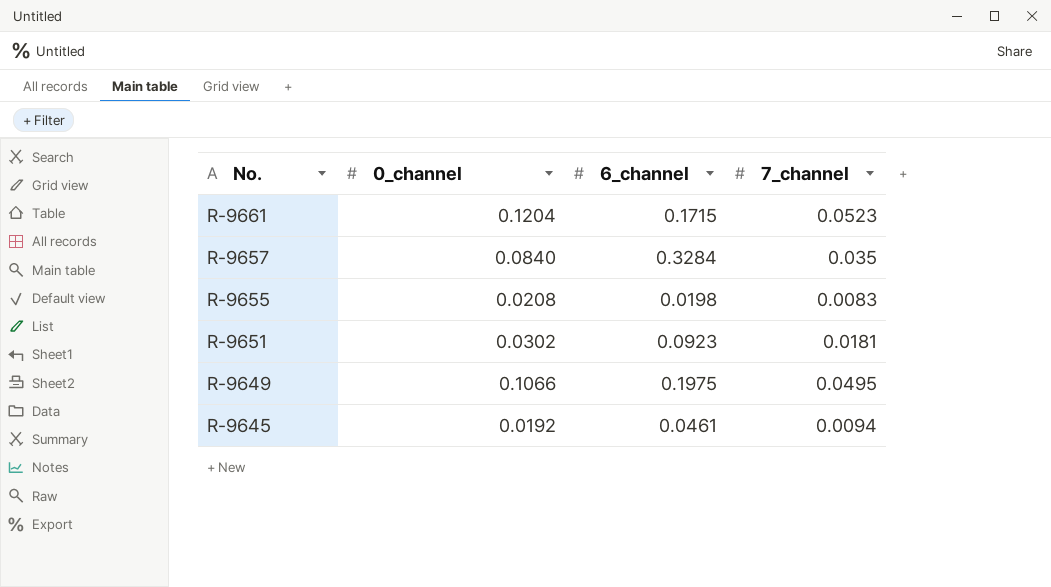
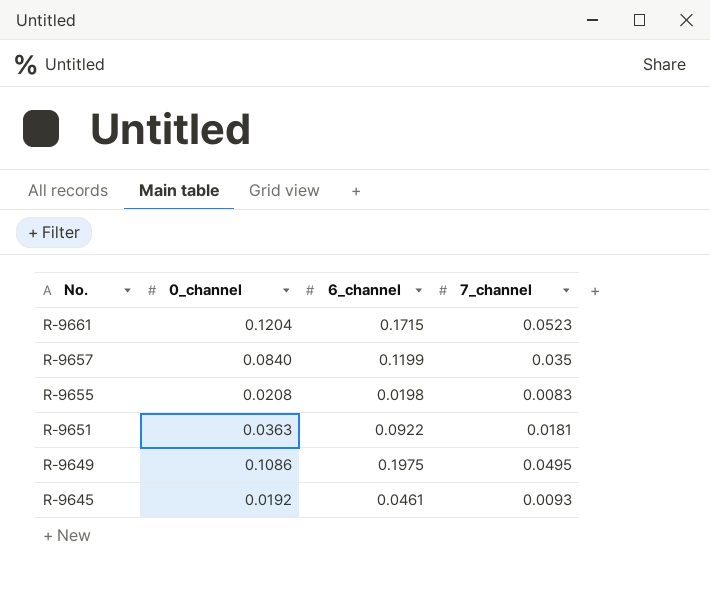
R-9657 | 6_channel: 0.3284 -> 0.1199
R-9651 | 0_channel: 0.0302 -> 0.0363
R-9651 | 6_channel: 0.0923 -> 0.0922
R-9649 | 0_channel: 0.1066 -> 0.1086
R-9645 | 7_channel: 0.0094 -> 0.0093

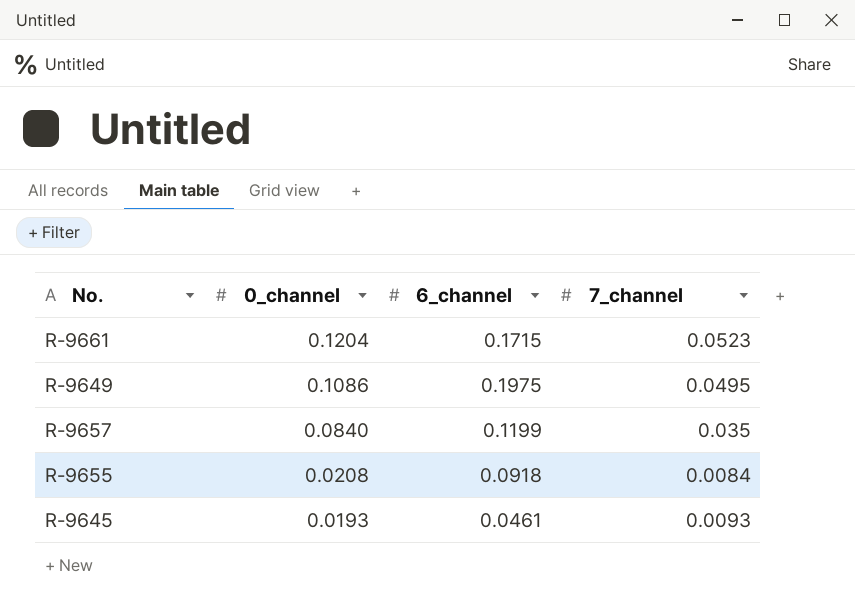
row order: No. descending -> 0_channel descending
row R-9651: 0.0363 | 0.0922 | 0.0181 -> none
R-9655 | 6_channel: 0.0198 -> 0.0918
R-9655 | 7_channel: 0.0083 -> 0.0084
R-9645 | 0_channel: 0.0192 -> 0.0193

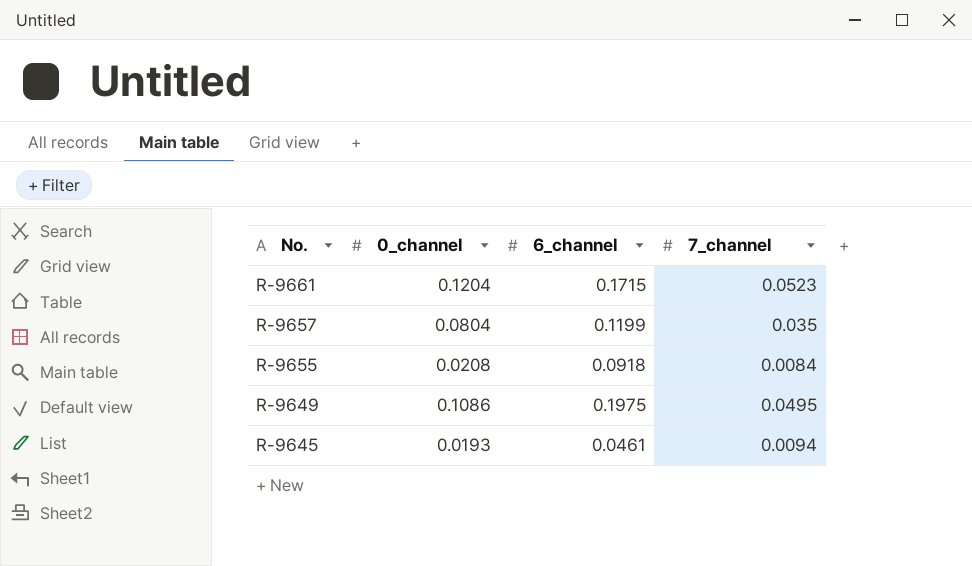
row order: 0_channel descending -> No. descending
R-9657 | 0_channel: 0.0840 -> 0.0804
R-9645 | 7_channel: 0.0093 -> 0.0094

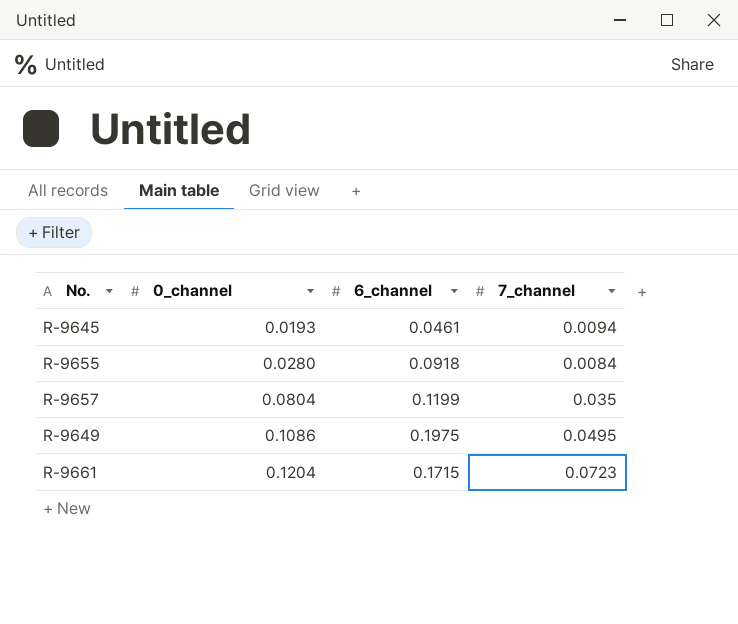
row order: No. descending -> 0_channel ascending
R-9655 | 0_channel: 0.0208 -> 0.0280
R-9661 | 7_channel: 0.0523 -> 0.0723

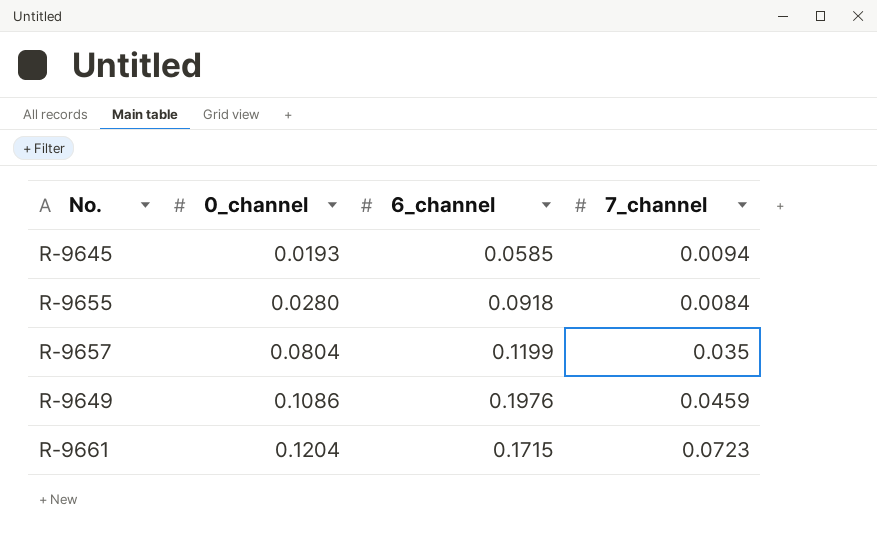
R-9645 | 6_channel: 0.0461 -> 0.0585
R-9649 | 6_channel: 0.1975 -> 0.1976
R-9649 | 7_channel: 0.0495 -> 0.0459

